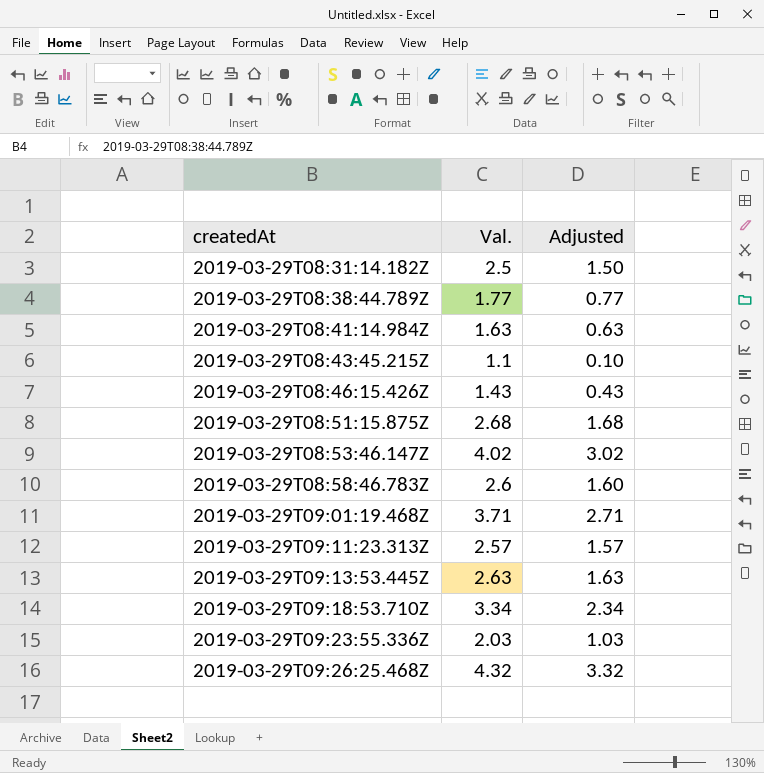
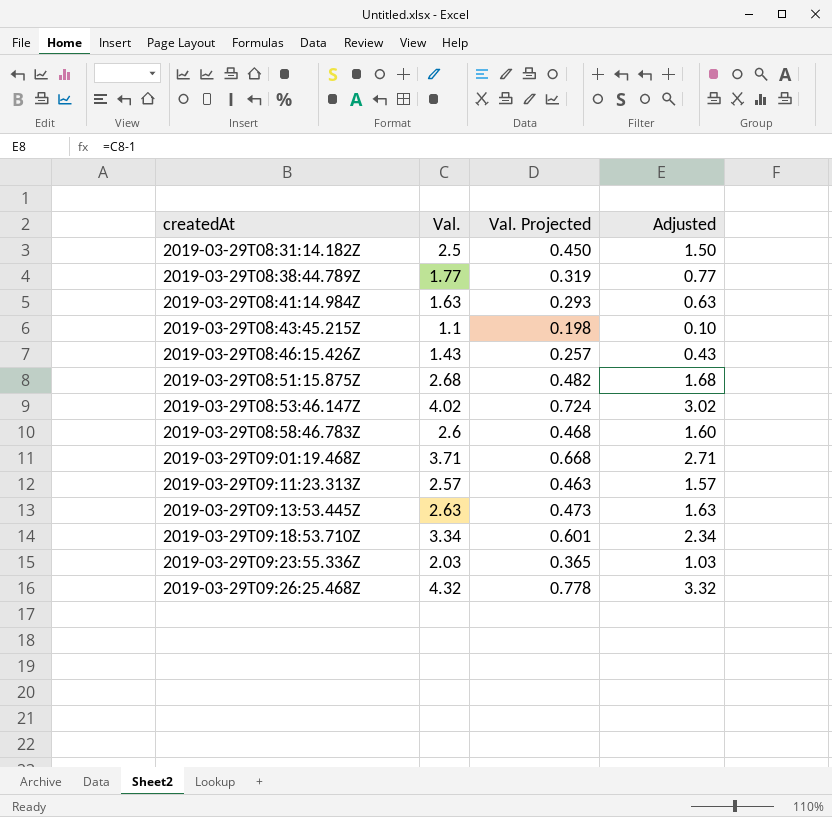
column Val. Projected | formula: none -> [Val.] * 0.18

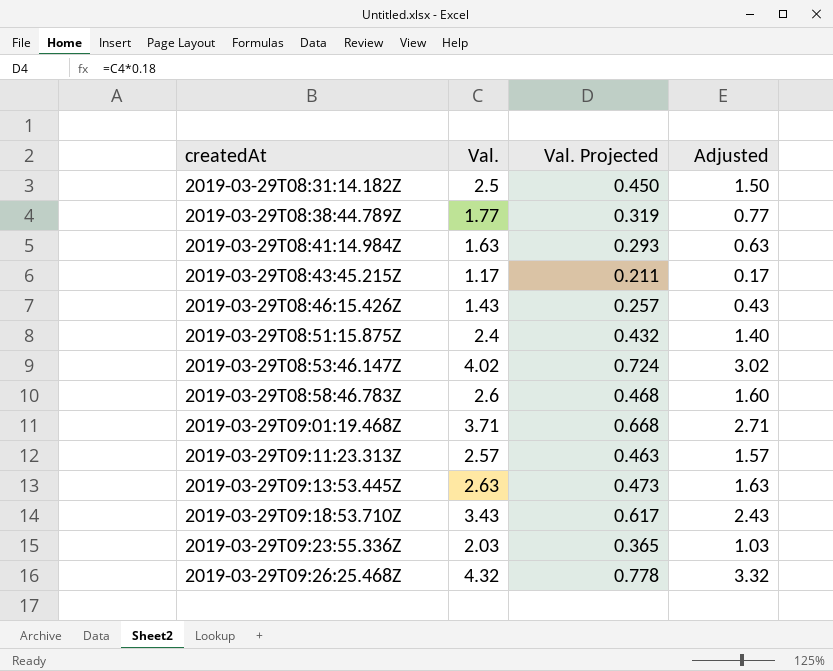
2019-03-29T08:43:45.215Z | Val.: 1.1 -> 1.17
2019-03-29T08:43:45.215Z | Val. Projected: 0.198 -> 0.211
2019-03-29T08:43:45.215Z | Adjusted: 0.10 -> 0.17
2019-03-29T08:51:15.875Z | Val.: 2.68 -> 2.4
2019-03-29T08:51:15.875Z | Val. Projected: 0.482 -> 0.432
2019-03-29T08:51:15.875Z | Adjusted: 1.68 -> 1.40
2019-03-29T09:18:53.710Z | Val.: 3.34 -> 3.43
2019-03-29T09:18:53.710Z | Val. Projected: 0.601 -> 0.617
2019-03-29T09:18:53.710Z | Adjusted: 2.34 -> 2.43

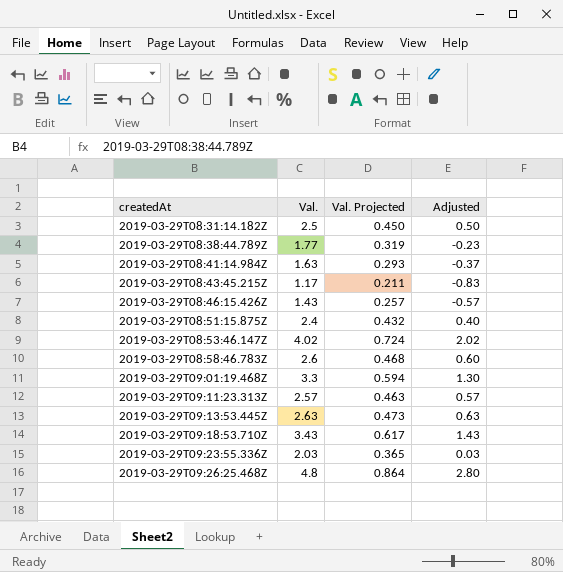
column Adjusted | formula: [Val.] - 1 -> [Val.] - 2
2019-03-29T09:01:19.468Z | Val.: 3.71 -> 3.3
2019-03-29T09:01:19.468Z | Val. Projected: 0.668 -> 0.594
2019-03-29T09:26:25.468Z | Val.: 4.32 -> 4.8
2019-03-29T09:26:25.468Z | Val. Projected: 0.778 -> 0.864

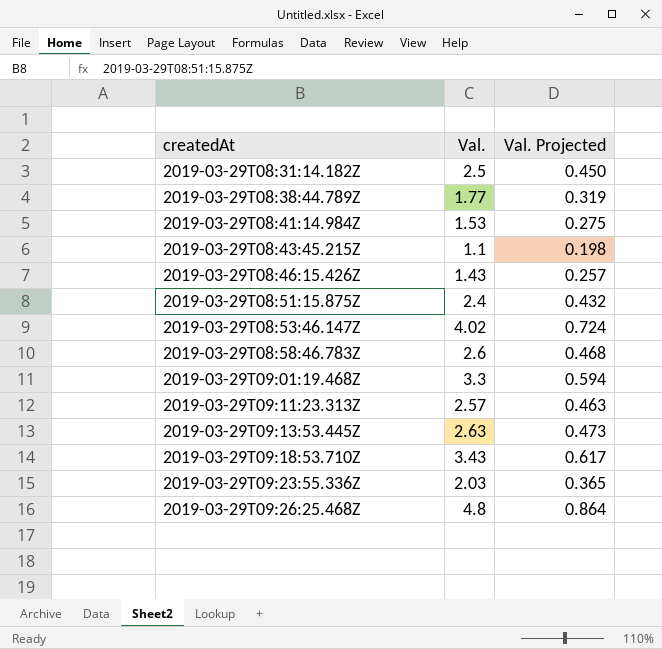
column Adjusted | formula: [Val.] - 2 -> none
2019-03-29T08:41:14.984Z | Val.: 1.63 -> 1.53
2019-03-29T08:41:14.984Z | Val. Projected: 0.293 -> 0.275
2019-03-29T08:43:45.215Z | Val.: 1.17 -> 1.1
2019-03-29T08:43:45.215Z | Val. Projected: 0.211 -> 0.198

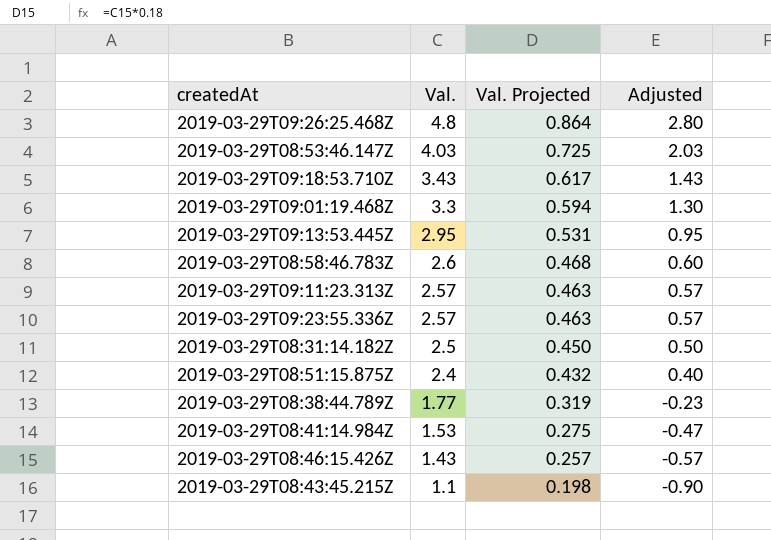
row order: createdAt ascending -> Val. descending
column Adjusted | formula: none -> [Val.] - 2
2019-03-29T08:53:46.147Z | Val.: 4.02 -> 4.03
2019-03-29T08:53:46.147Z | Val. Projected: 0.724 -> 0.725
2019-03-29T09:13:53.445Z | Val.: 2.63 -> 2.95
2019-03-29T09:13:53.445Z | Val. Projected: 0.473 -> 0.531
2019-03-29T09:23:55.336Z | Val.: 2.03 -> 2.57
2019-03-29T09:23:55.336Z | Val. Projected: 0.365 -> 0.463

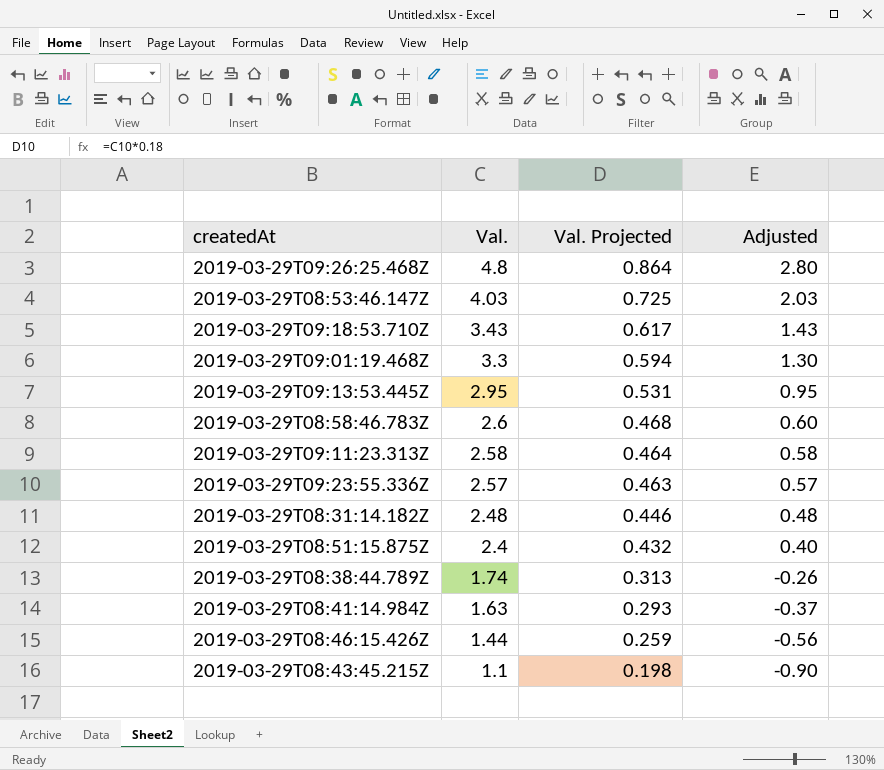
2019-03-29T09:11:23.313Z | Val.: 2.57 -> 2.58
2019-03-29T09:11:23.313Z | Val. Projected: 0.463 -> 0.464
2019-03-29T09:11:23.313Z | Adjusted: 0.57 -> 0.58
2019-03-29T08:31:14.182Z | Val.: 2.5 -> 2.48
2019-03-29T08:31:14.182Z | Val. Projected: 0.450 -> 0.446
2019-03-29T08:31:14.182Z | Adjusted: 0.50 -> 0.48
2019-03-29T08:38:44.789Z | Val.: 1.77 -> 1.74
2019-03-29T08:38:44.789Z | Val. Projected: 0.319 -> 0.313
2019-03-29T08:38:44.789Z | Adjusted: -0.23 -> -0.26
2019-03-29T08:41:14.984Z | Val.: 1.53 -> 1.63
2019-03-29T08:41:14.984Z | Val. Projected: 0.275 -> 0.293
2019-03-29T08:41:14.984Z | Adjusted: -0.47 -> -0.37
2019-03-29T08:46:15.426Z | Val.: 1.43 -> 1.44
2019-03-29T08:46:15.426Z | Val. Projected: 0.257 -> 0.259
2019-03-29T08:46:15.426Z | Adjusted: -0.57 -> -0.56

